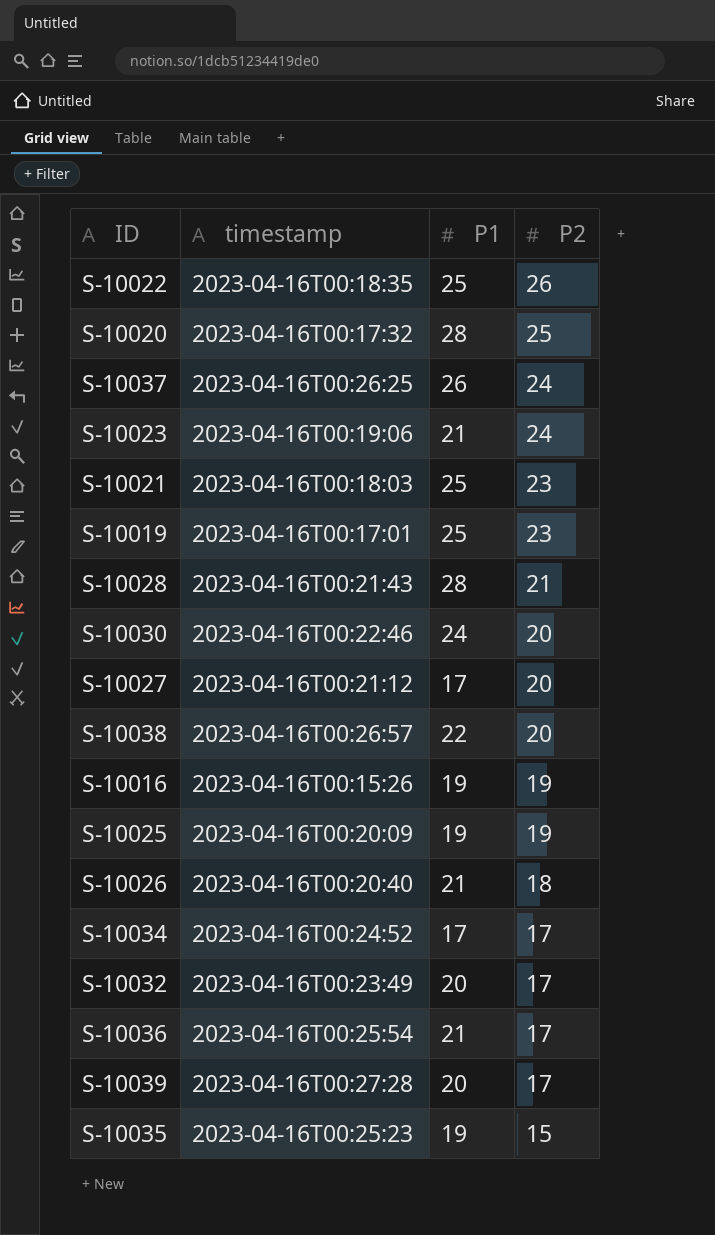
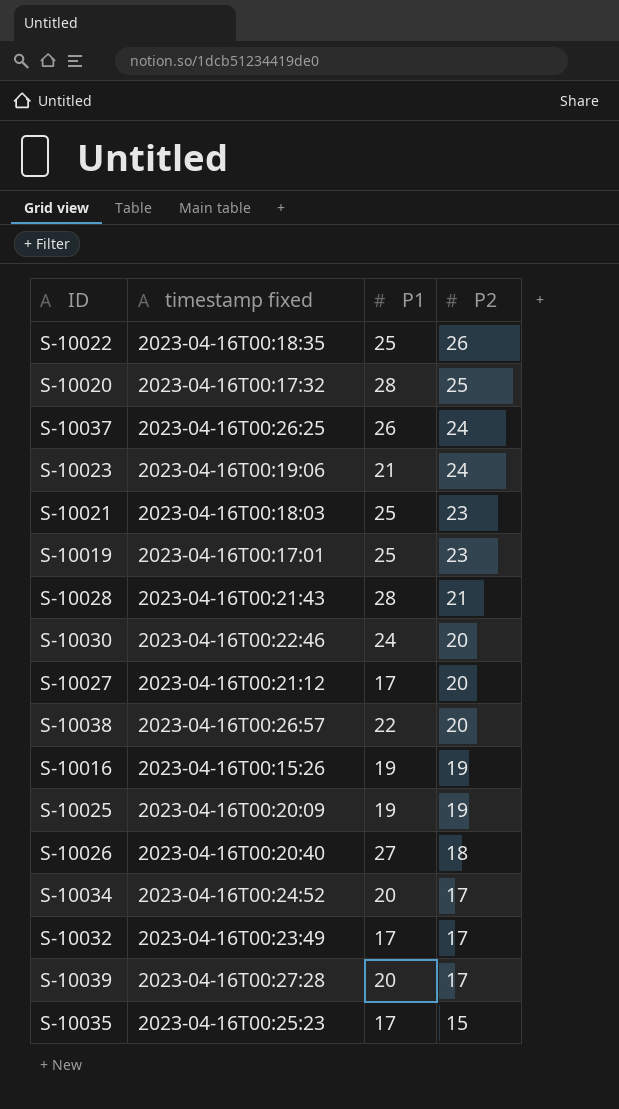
column name: timestamp -> timestamp fixed
row S-10036: 2023-04-16T00:25:54 | 21 | 17 -> none
S-10026 | P1: 21 -> 27
S-10034 | P1: 17 -> 20
S-10032 | P1: 20 -> 17
S-10035 | P1: 19 -> 17

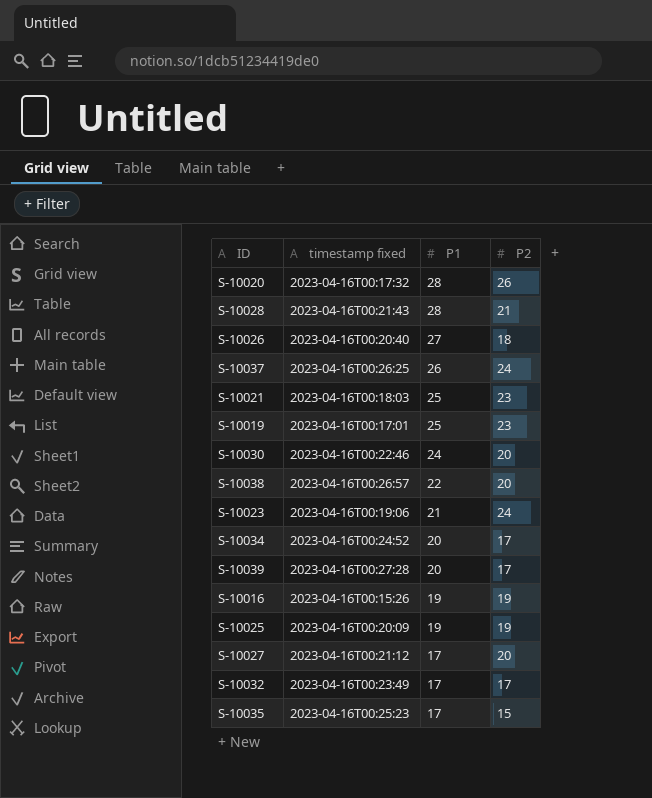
row order: P2 descending -> P1 descending
row S-10022: 2023-04-16T00:18:35 | 25 | 26 -> none
S-10020 | P2: 25 -> 26

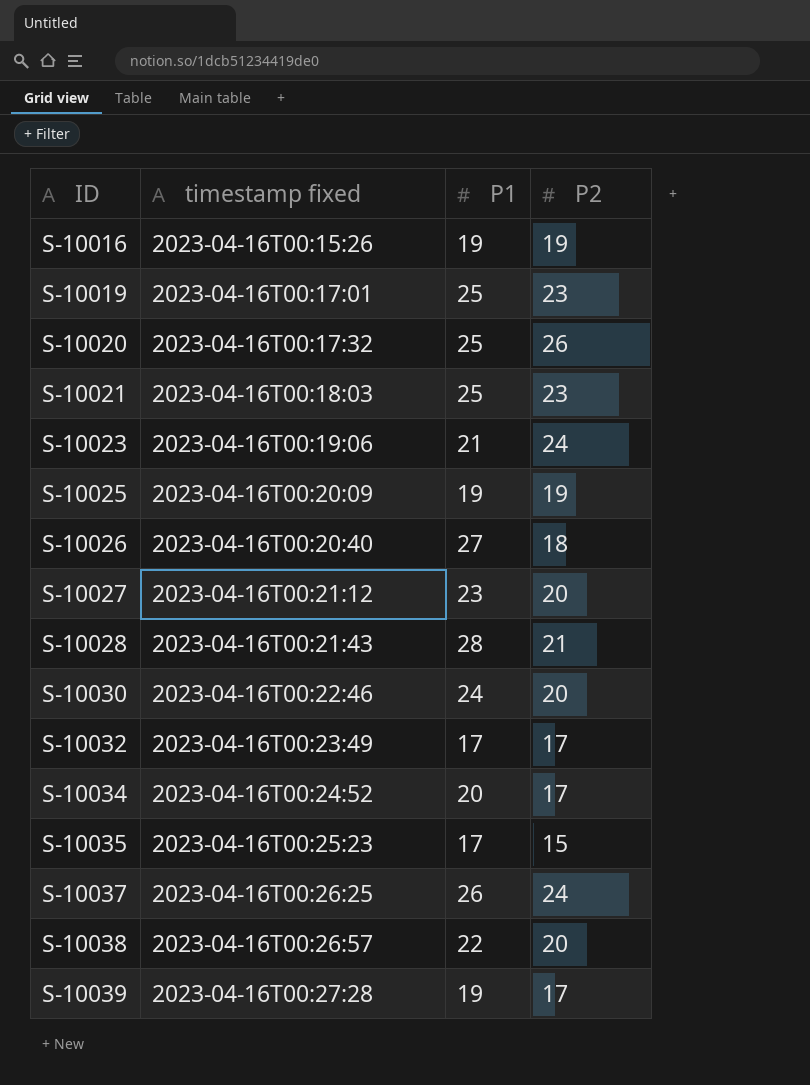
row order: P1 descending -> ID ascending
S-10020 | P1: 28 -> 25
S-10027 | P1: 17 -> 23
S-10039 | P1: 20 -> 19

